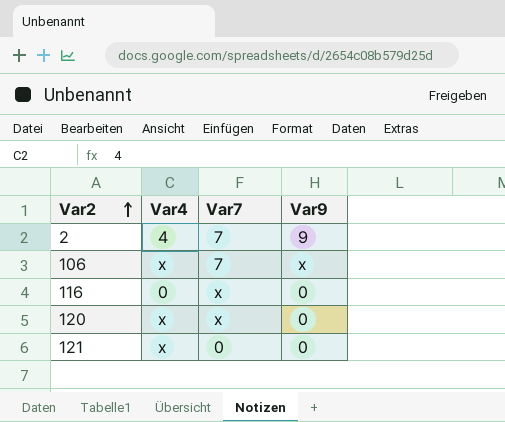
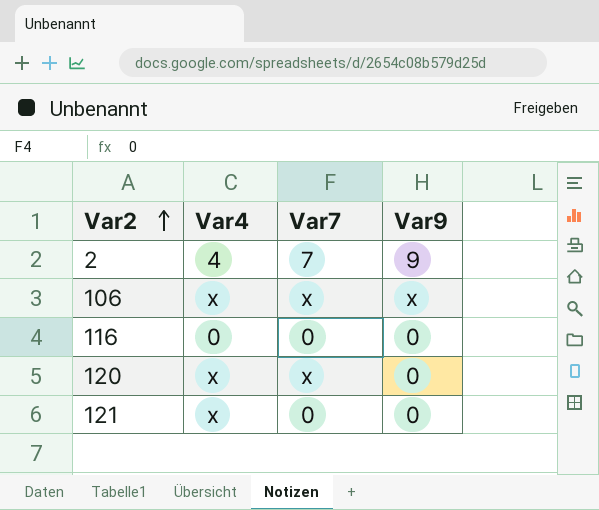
106 | Var7: 7 -> х
116 | Var7: х -> 0

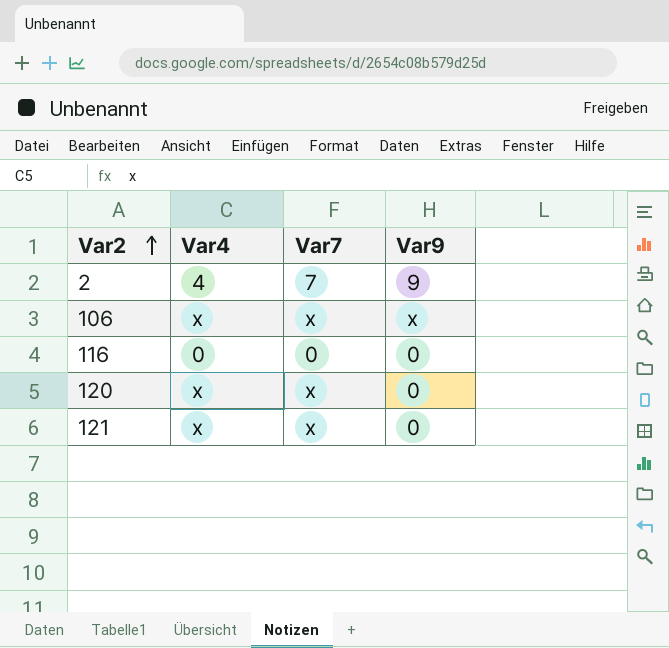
121 | Var7: 0 -> х

